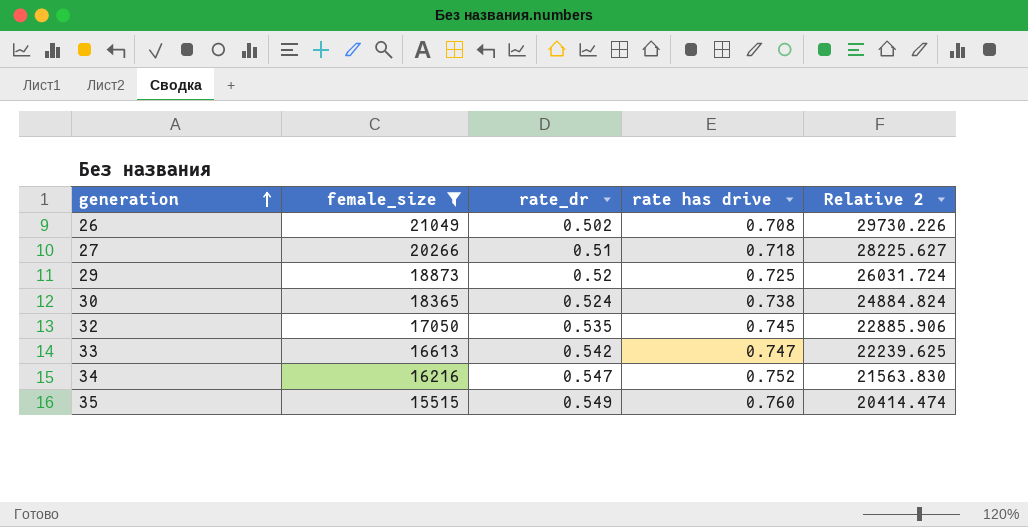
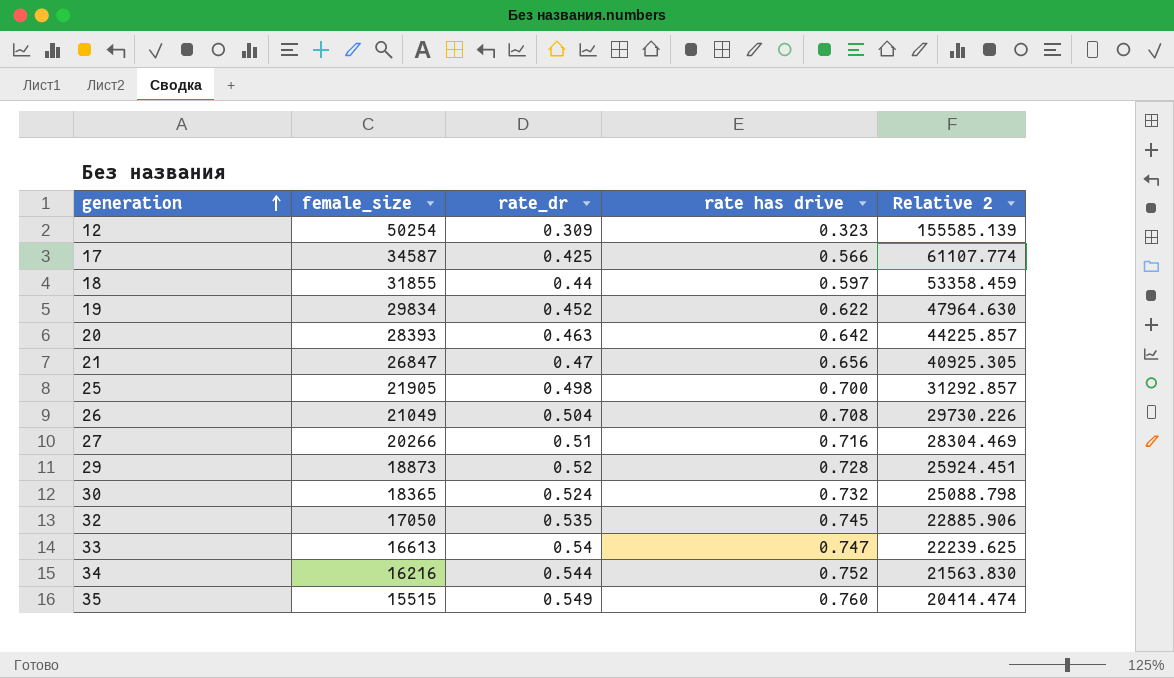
filter: female_size <= 21049 -> none
26 | rate_dr: 0.502 -> 0.504
27 | rate has drive: 0.718 -> 0.716
27 | Relative 2: 28225.627 -> 28304.469
29 | rate has drive: 0.725 -> 0.728
29 | Relative 2: 26031.724 -> 25924.451
30 | rate has drive: 0.738 -> 0.732
30 | Relative 2: 24884.824 -> 25088.798
33 | rate_dr: 0.542 -> 0.54
34 | rate_dr: 0.547 -> 0.544

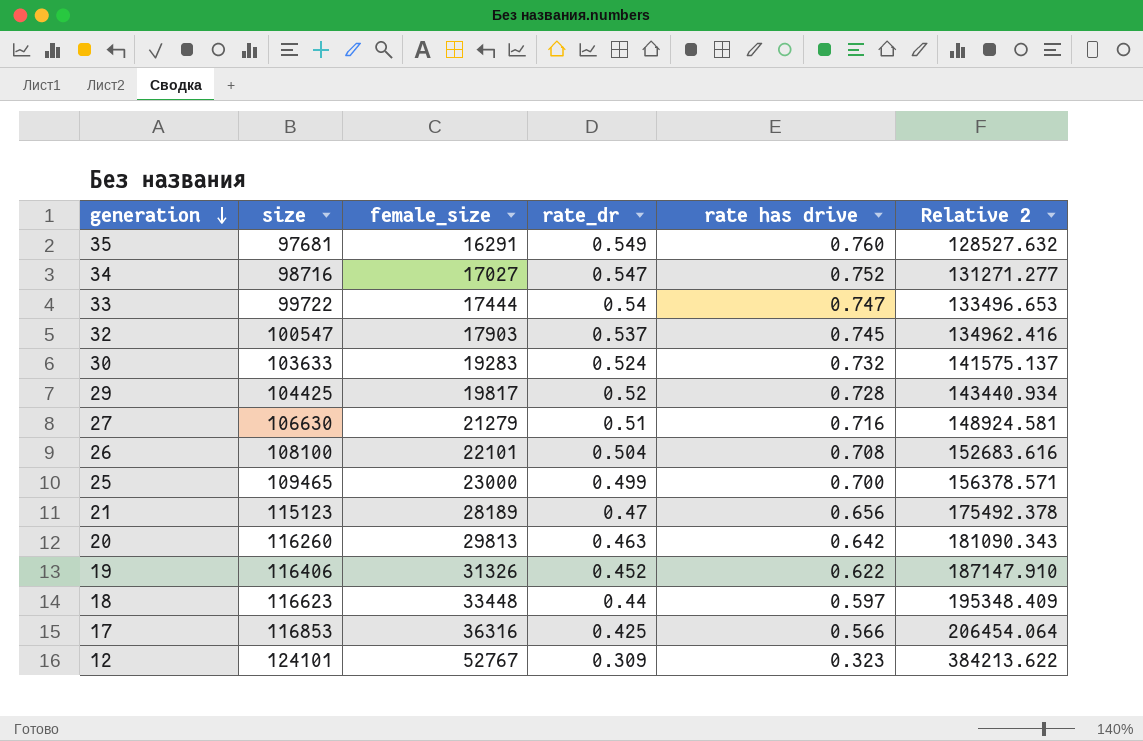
row order: generation ascending -> generation descending
column size | position: none -> 2
column Relative 2 | formula: [female_size] / [rate has drive] -> [size] / [rate has drive]
35 | female_size: 15515 -> 16291
34 | female_size: 16216 -> 17027
34 | rate_dr: 0.544 -> 0.547
33 | female_size: 16613 -> 17444
32 | female_size: 17050 -> 17903
32 | rate_dr: 0.535 -> 0.537
30 | female_size: 18365 -> 19283
29 | female_size: 18873 -> 19817
27 | female_size: 20266 -> 21279
26 | female_size: 21049 -> 22101
25 | female_size: 21905 -> 23000
25 | rate_dr: 0.498 -> 0.499
21 | female_size: 26847 -> 28189
20 | female_size: 28393 -> 29813
19 | female_size: 29834 -> 31326
18 | female_size: 31855 -> 33448
17 | female_size: 34587 -> 36316
12 | female_size: 50254 -> 52767

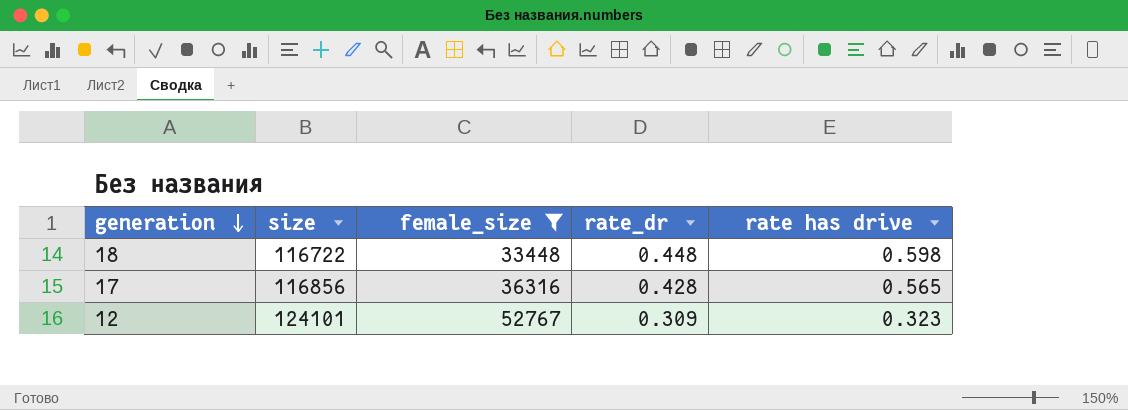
filter: none -> female_size >= 33448
column Relative 2 | formula: [size] / [rate has drive] -> none
18 | size: 116623 -> 116722
18 | rate_dr: 0.44 -> 0.448
18 | rate has drive: 0.597 -> 0.598
17 | size: 116853 -> 116856
17 | rate_dr: 0.425 -> 0.428
17 | rate has drive: 0.566 -> 0.565

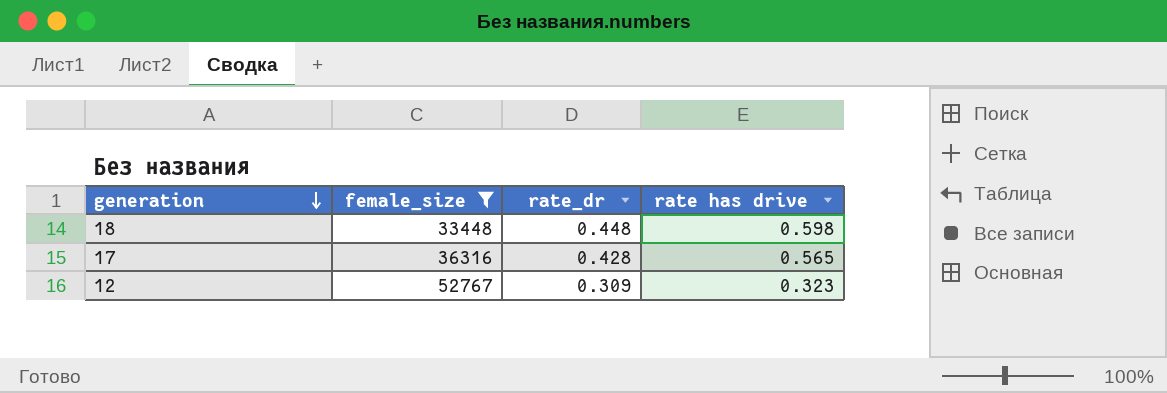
column size | position: 2 -> none

